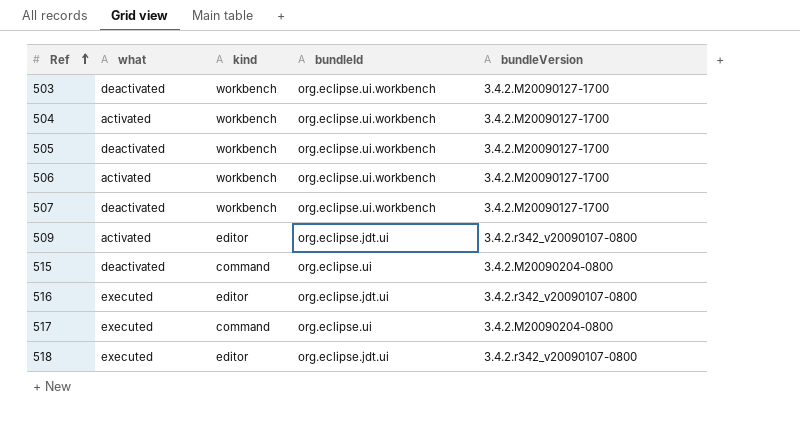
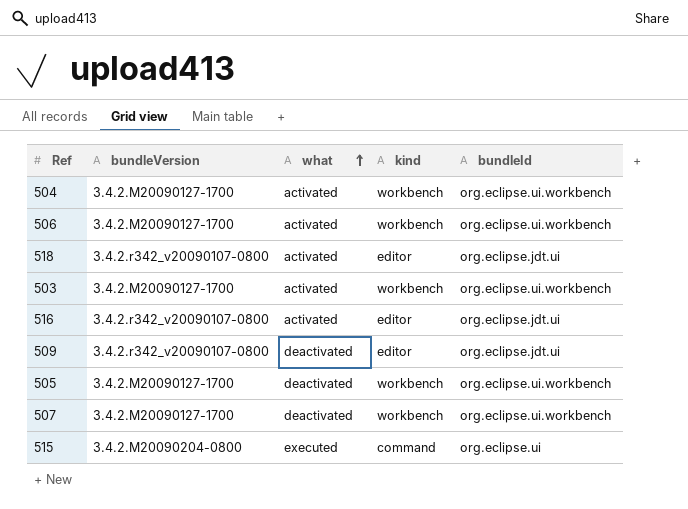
row order: Ref ascending -> what ascending
column bundleVersion | position: 5 -> 2
row 517: executed | command | org.eclipse.ui | 3.4.2.M20090204-0800 -> none
518 | what: executed -> activated
503 | what: deactivated -> activated
516 | what: executed -> activated
509 | what: activated -> deactivated
515 | what: deactivated -> executed

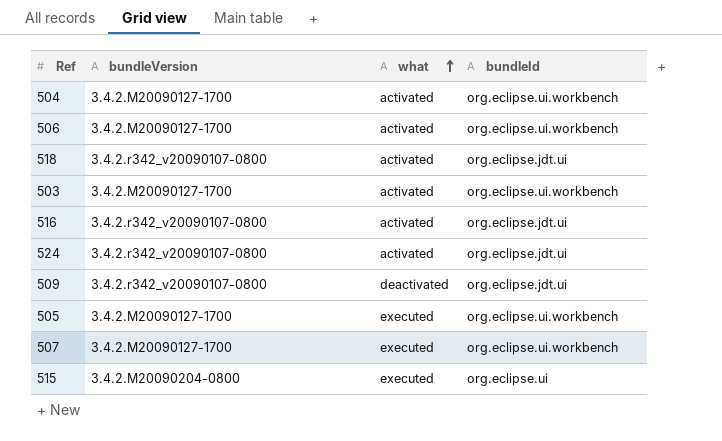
column kind | position: 4 -> none
row 524: none -> 3.4.2.r342_v20090107-0800 | activated | org.eclipse.jdt.ui
505 | what: deactivated -> executed
507 | what: deactivated -> executed

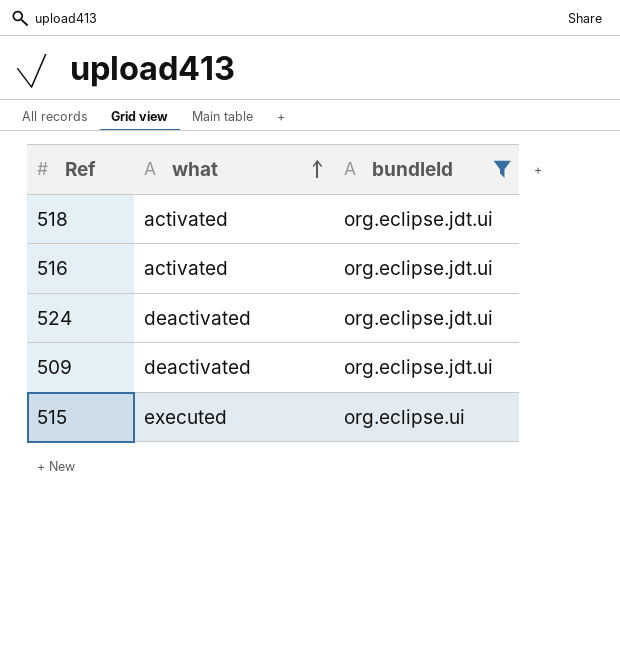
filter: none -> bundleId != org.eclipse.ui.workbench
column bundleVersion | position: 2 -> none
524 | what: activated -> deactivated

